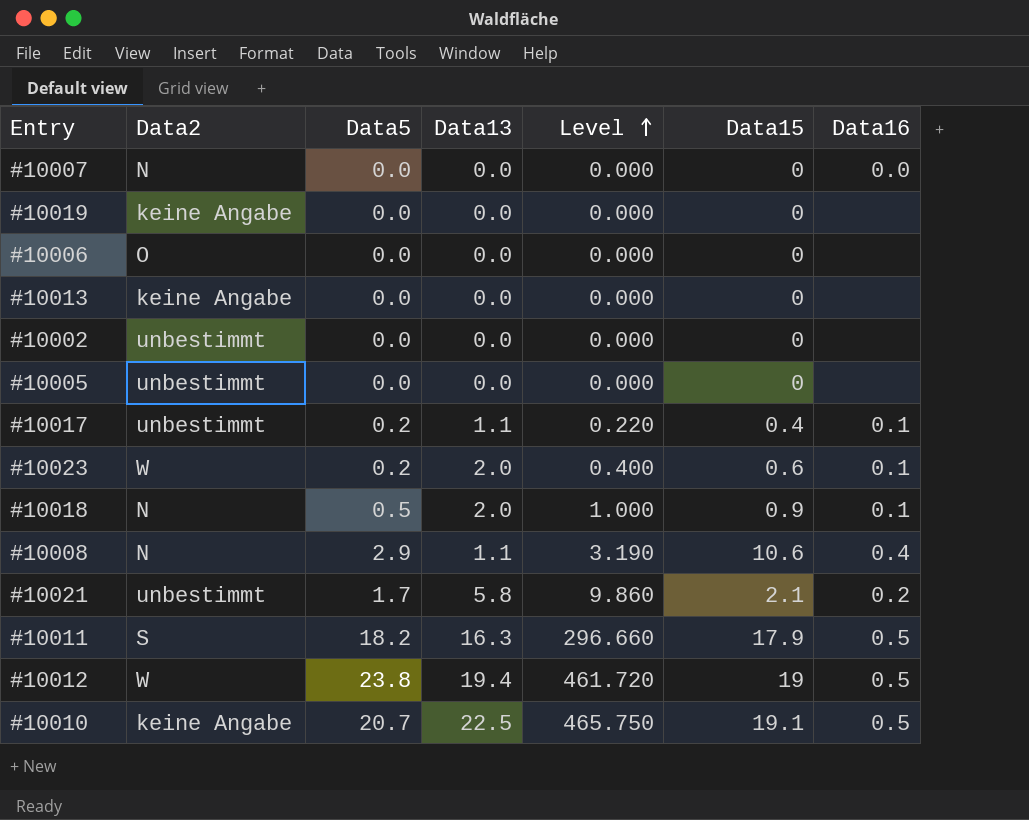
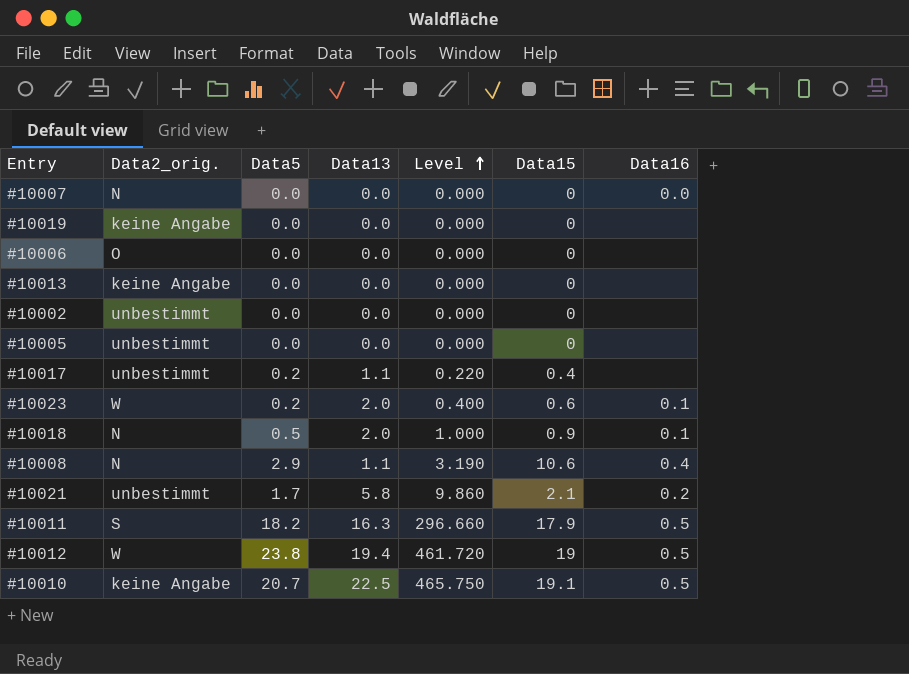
column name: Data2 -> Data2_orig.
#10017 | Data16: 0.1 -> none

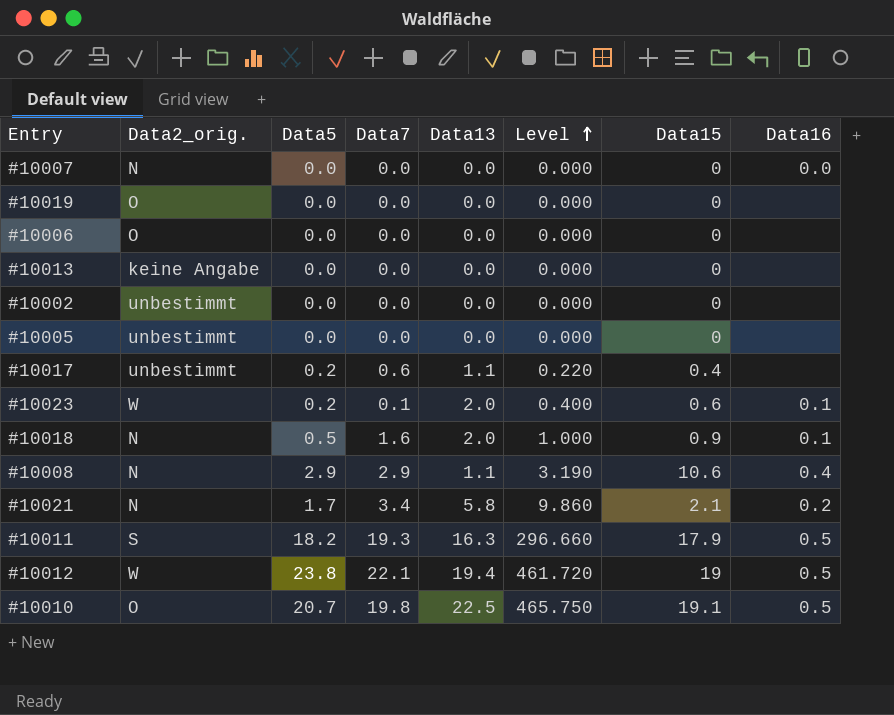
column Data7 | position: none -> 4
#10019 | Data2_orig.: keine Angabe -> O
#10021 | Data2_orig.: unbestimmt -> N
#10010 | Data2_orig.: keine Angabe -> O

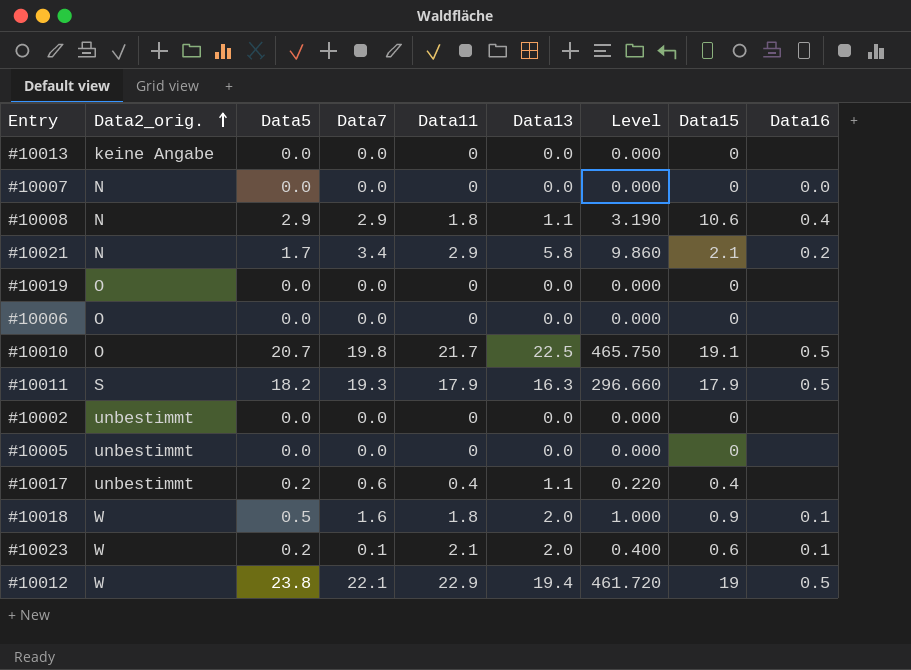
row order: Level ascending -> Data2_orig. ascending
column Data11 | position: none -> 5
#10018 | Data2_orig.: N -> W

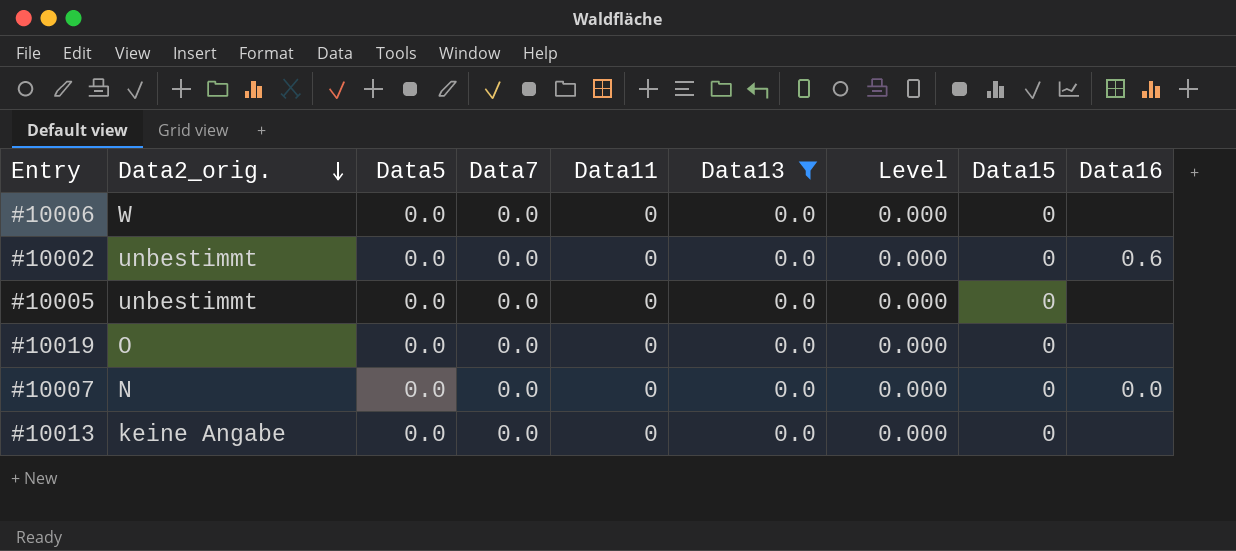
filter: none -> Data13 = 0.0
row order: Data2_orig. ascending -> Data2_orig. descending
#10006 | Data2_orig.: O -> W
#10002 | Data16: none -> 0.6

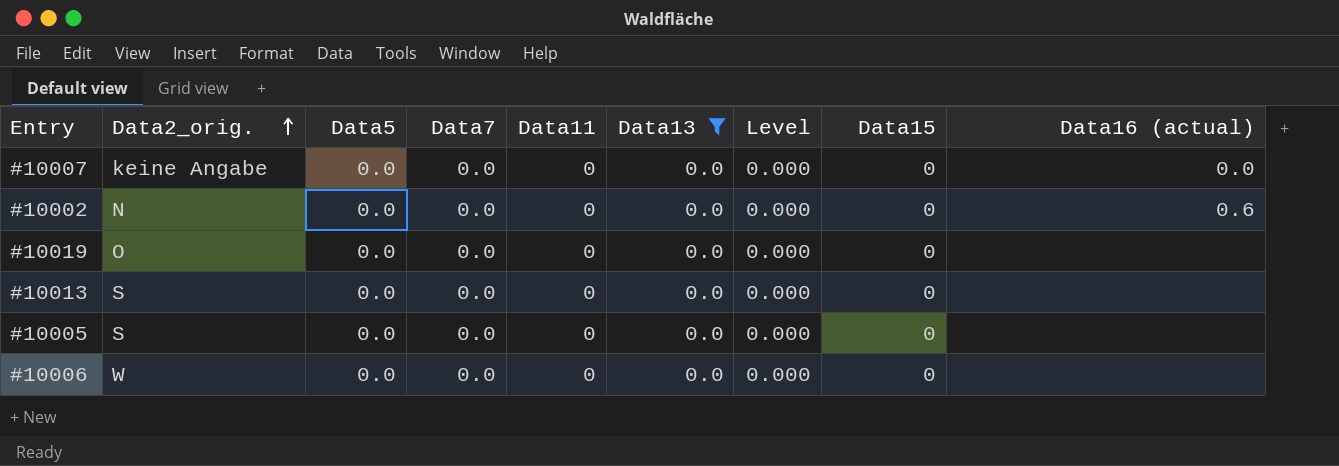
row order: Data2_orig. descending -> Data2_orig. ascending
column name: Data16 -> Data16 (actual)
#10007 | Data2_orig.: N -> keine Angabe
#10002 | Data2_orig.: unbestimmt -> N
#10013 | Data2_orig.: keine Angabe -> S
#10005 | Data2_orig.: unbestimmt -> S

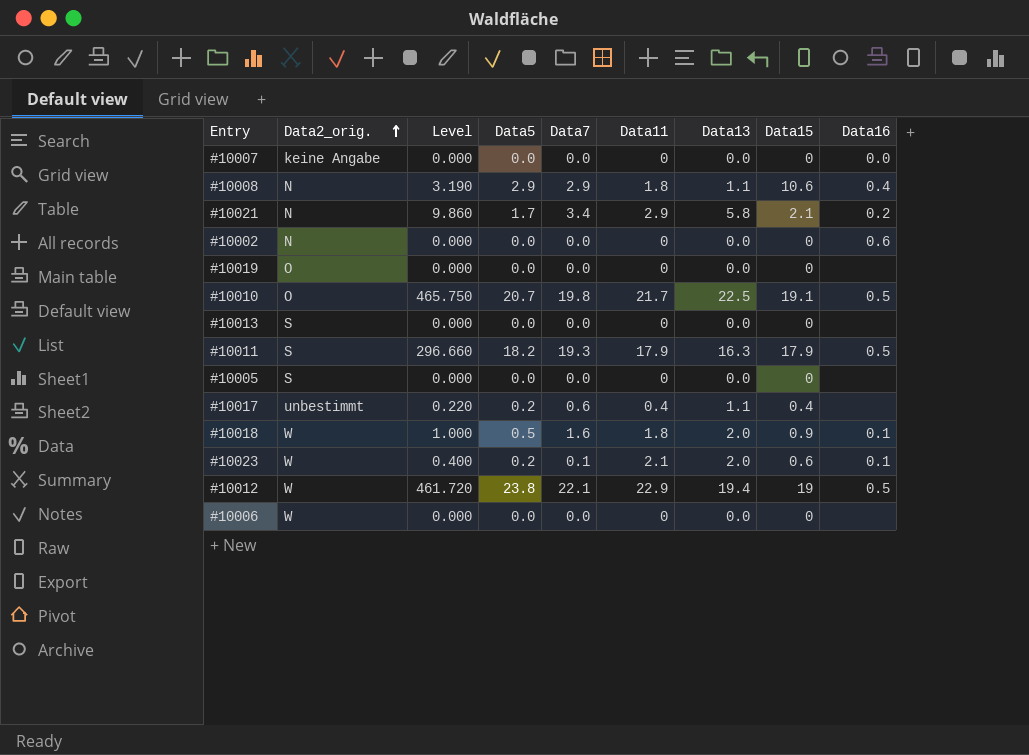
filter: Data13 = 0.0 -> none
column Level | position: 7 -> 3
column name: Data16 (actual) -> Data16

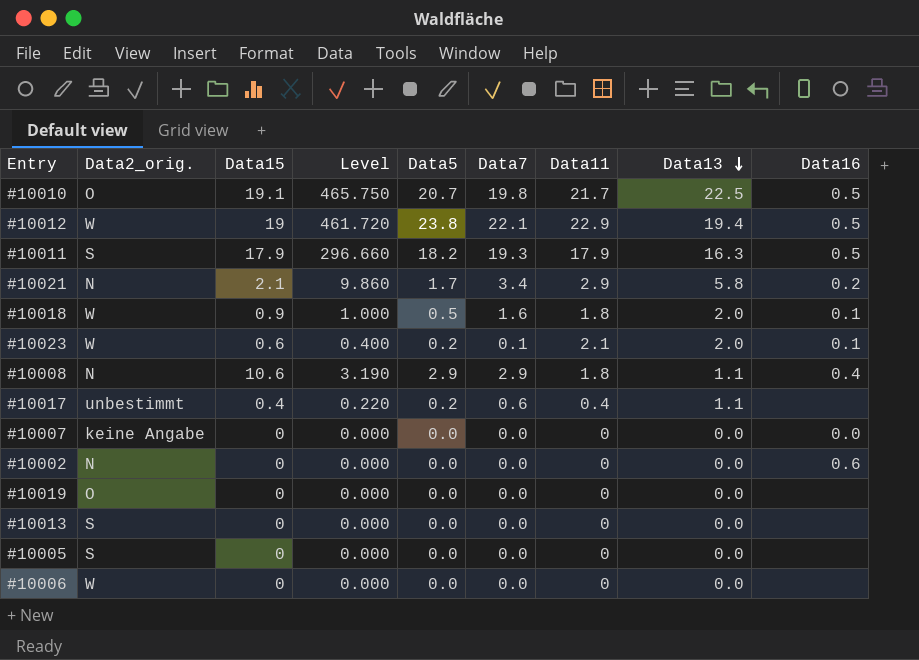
row order: Data2_orig. ascending -> Data13 descending
column Data15 | position: 8 -> 3

